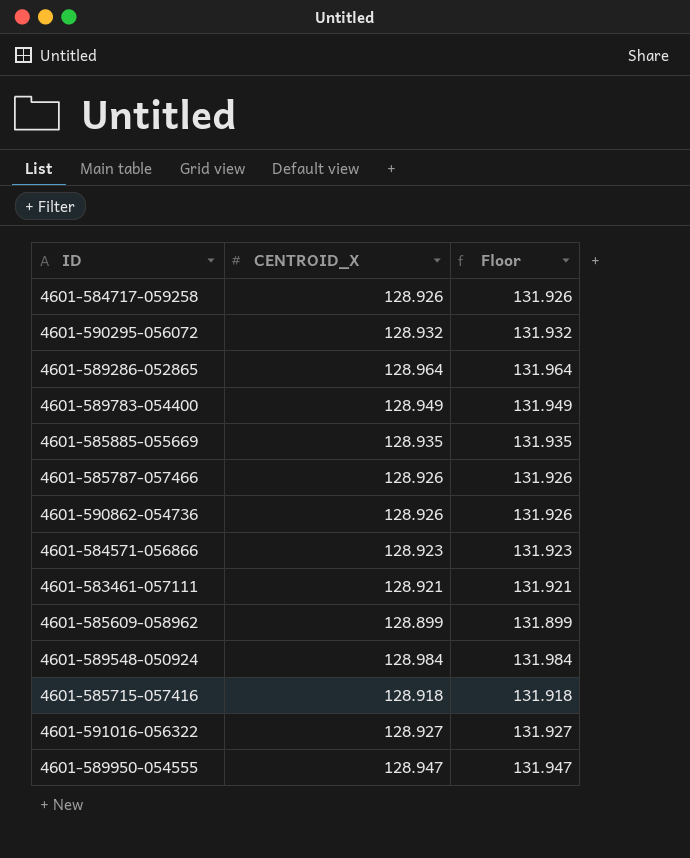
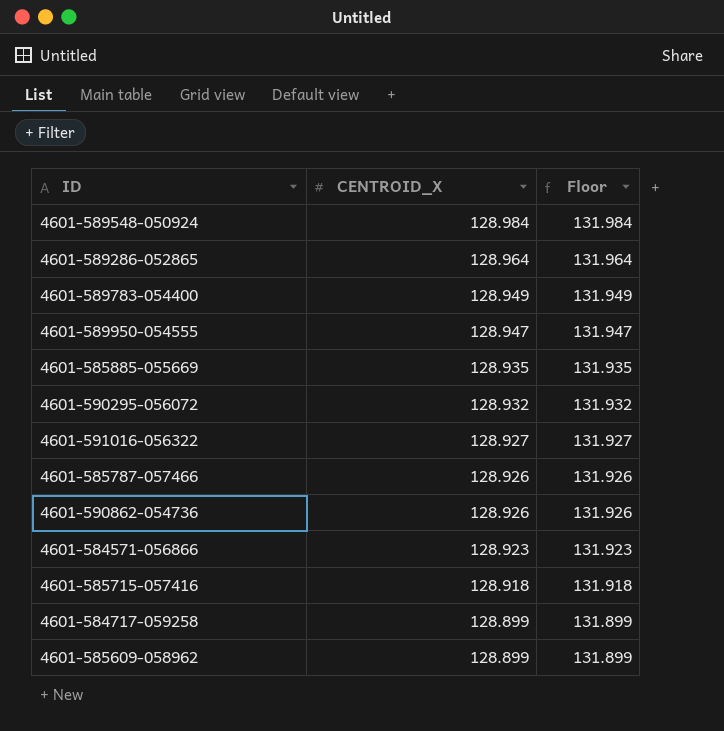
row order: none -> CENTROID_X descending
row 4601-583461-057111: 128.921 | 131.921 -> none
4601-584717-059258 | CENTROID_X: 128.926 -> 128.899
4601-584717-059258 | Floor: 131.926 -> 131.899

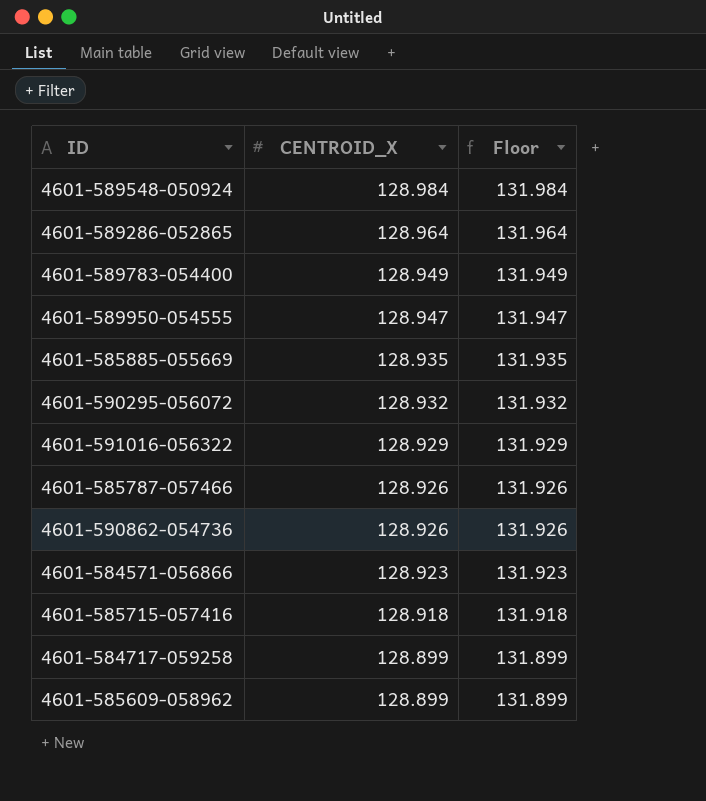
4601-591016-056322 | CENTROID_X: 128.927 -> 128.929
4601-591016-056322 | Floor: 131.927 -> 131.929

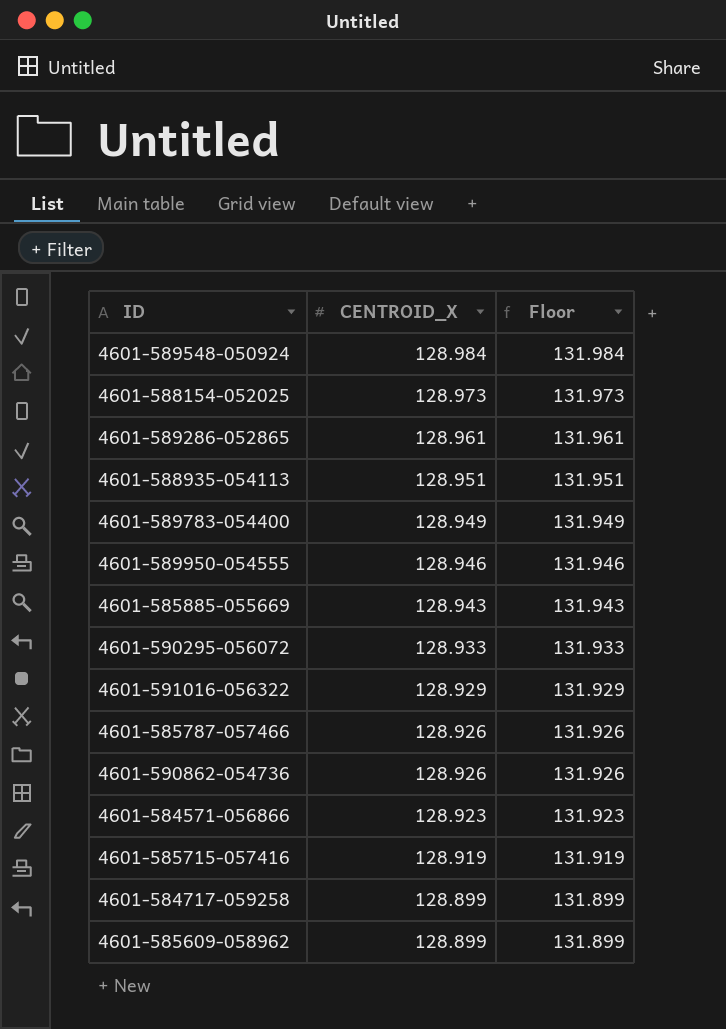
row 4601-588154-052025: none -> 128.973 | 131.973
4601-589286-052865 | CENTROID_X: 128.964 -> 128.961
4601-589286-052865 | Floor: 131.964 -> 131.961
row 4601-588935-054113: none -> 128.951 | 131.951
4601-589950-054555 | CENTROID_X: 128.947 -> 128.946
4601-589950-054555 | Floor: 131.947 -> 131.946
4601-585885-055669 | CENTROID_X: 128.935 -> 128.943
4601-585885-055669 | Floor: 131.935 -> 131.943
4601-590295-056072 | CENTROID_X: 128.932 -> 128.933
4601-590295-056072 | Floor: 131.932 -> 131.933
4601-585715-057416 | CENTROID_X: 128.918 -> 128.919
4601-585715-057416 | Floor: 131.918 -> 131.919

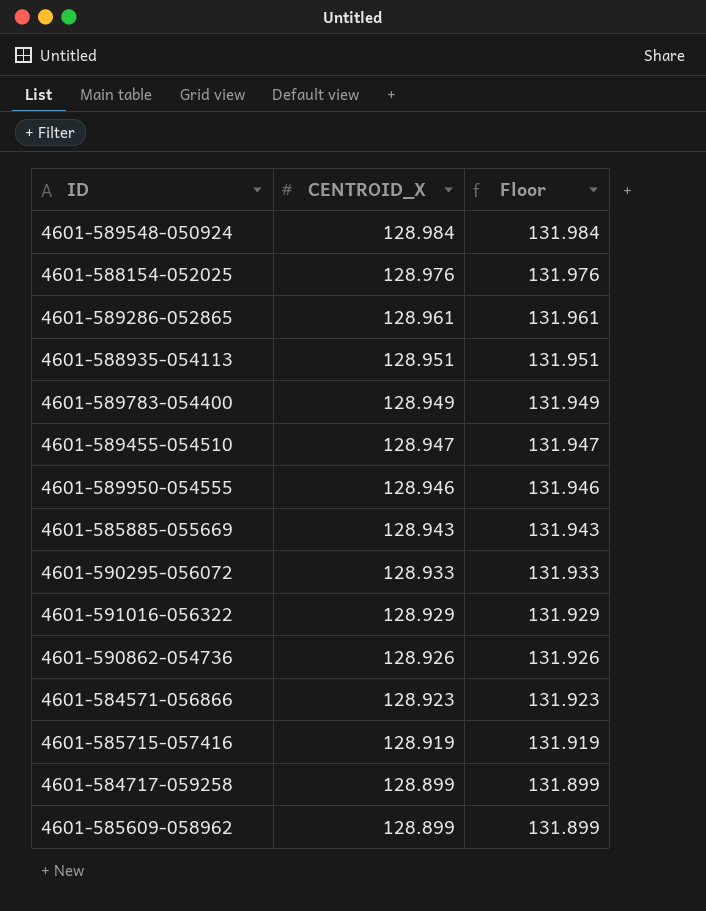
row 4601-585787-057466: 128.926 | 131.926 -> none
4601-588154-052025 | CENTROID_X: 128.973 -> 128.976
4601-588154-052025 | Floor: 131.973 -> 131.976
row 4601-589455-054510: none -> 128.947 | 131.947

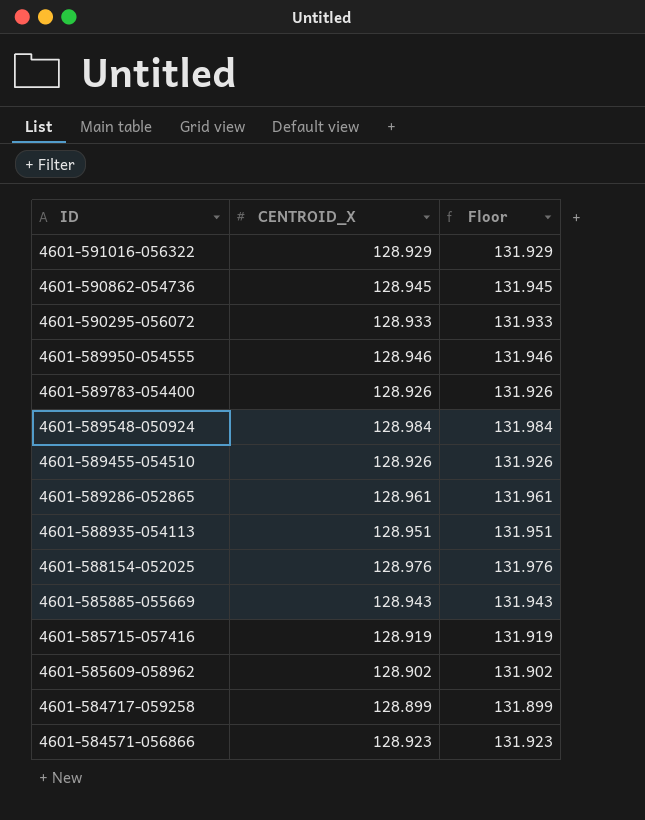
row order: CENTROID_X descending -> ID descending
4601-590862-054736 | CENTROID_X: 128.926 -> 128.945
4601-590862-054736 | Floor: 131.926 -> 131.945
4601-589783-054400 | CENTROID_X: 128.949 -> 128.926
4601-589783-054400 | Floor: 131.949 -> 131.926
4601-589455-054510 | CENTROID_X: 128.947 -> 128.926
4601-589455-054510 | Floor: 131.947 -> 131.926
4601-585609-058962 | CENTROID_X: 128.899 -> 128.902
4601-585609-058962 | Floor: 131.899 -> 131.902

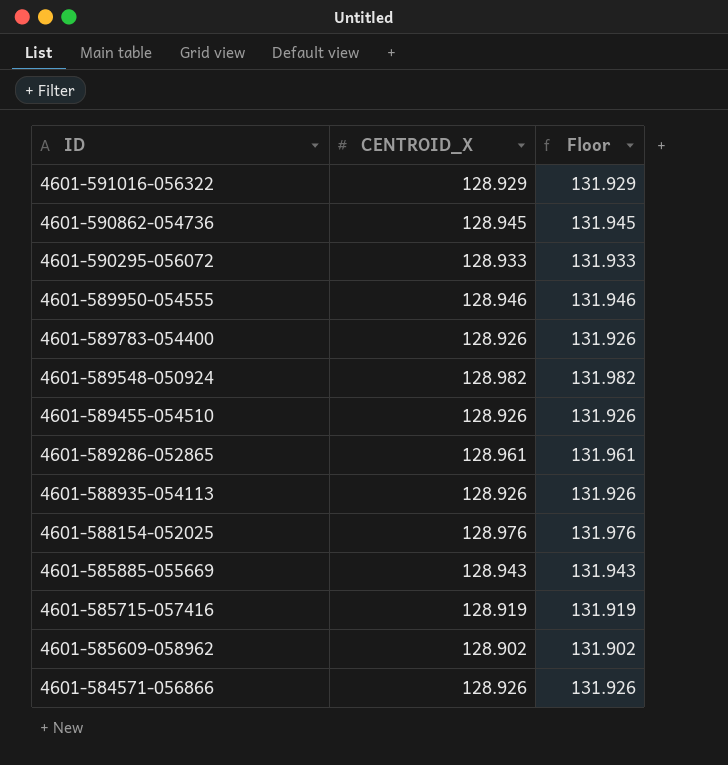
row 4601-584717-059258: 128.899 | 131.899 -> none
4601-589548-050924 | CENTROID_X: 128.984 -> 128.982
4601-589548-050924 | Floor: 131.984 -> 131.982
4601-588935-054113 | CENTROID_X: 128.951 -> 128.926
4601-588935-054113 | Floor: 131.951 -> 131.926
4601-584571-056866 | CENTROID_X: 128.923 -> 128.926
4601-584571-056866 | Floor: 131.923 -> 131.926

